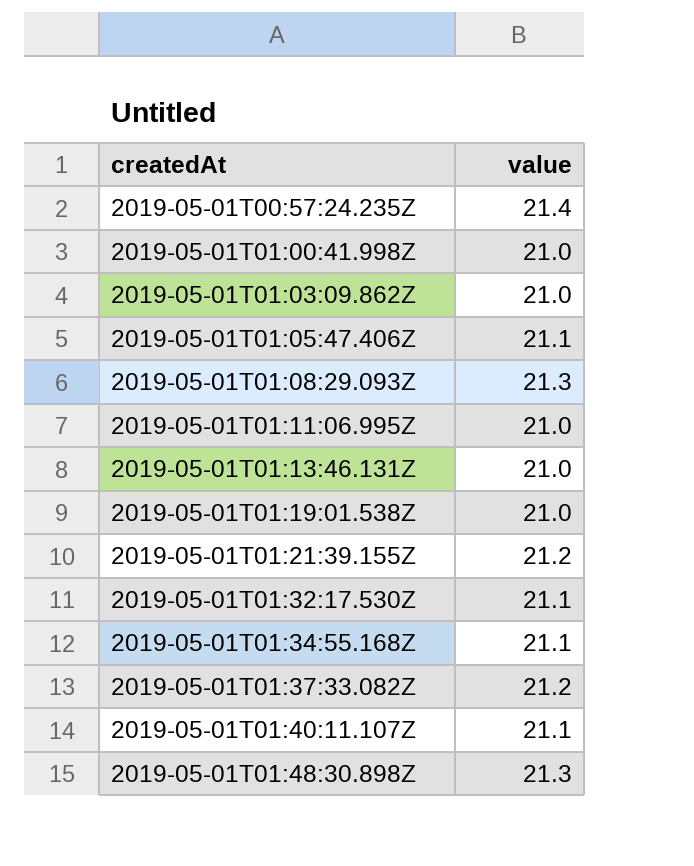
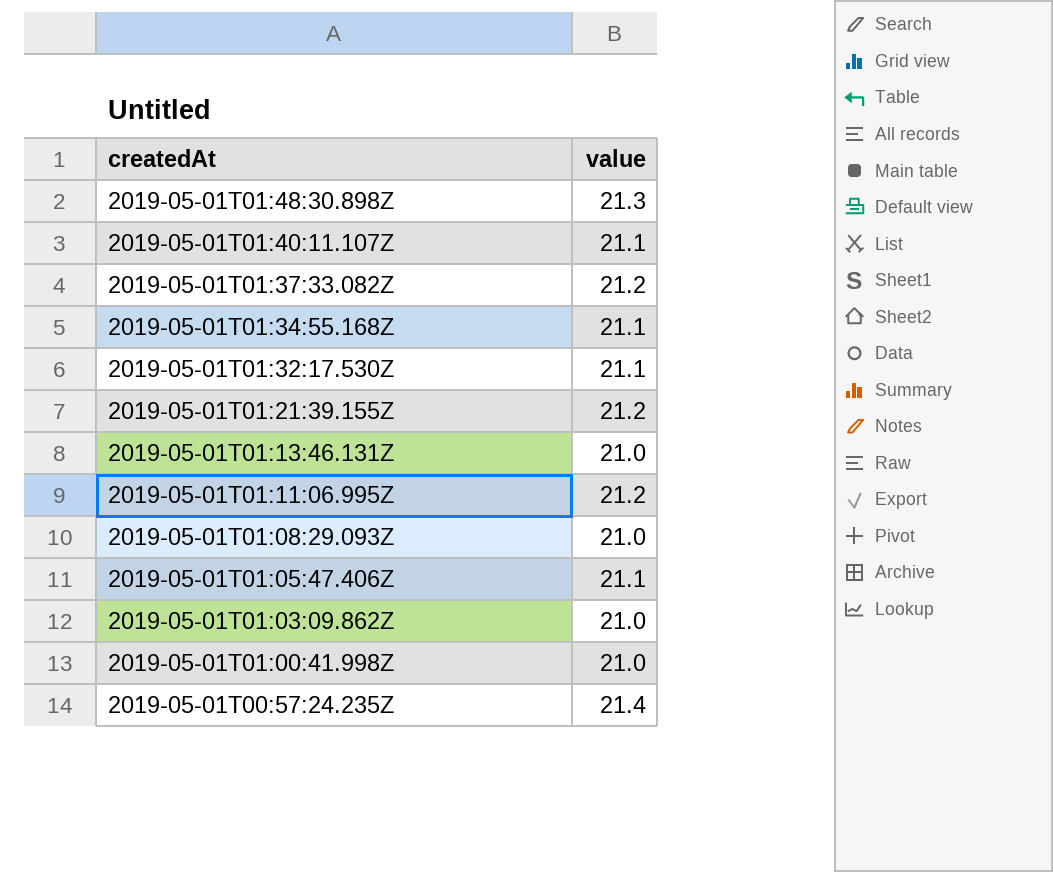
row order: createdAt ascending -> createdAt descending
row 2019-05-01T01:19:01.538Z: 21.0 -> none
2019-05-01T01:11:06.995Z | value: 21.0 -> 21.2
2019-05-01T01:08:29.093Z | value: 21.3 -> 21.0

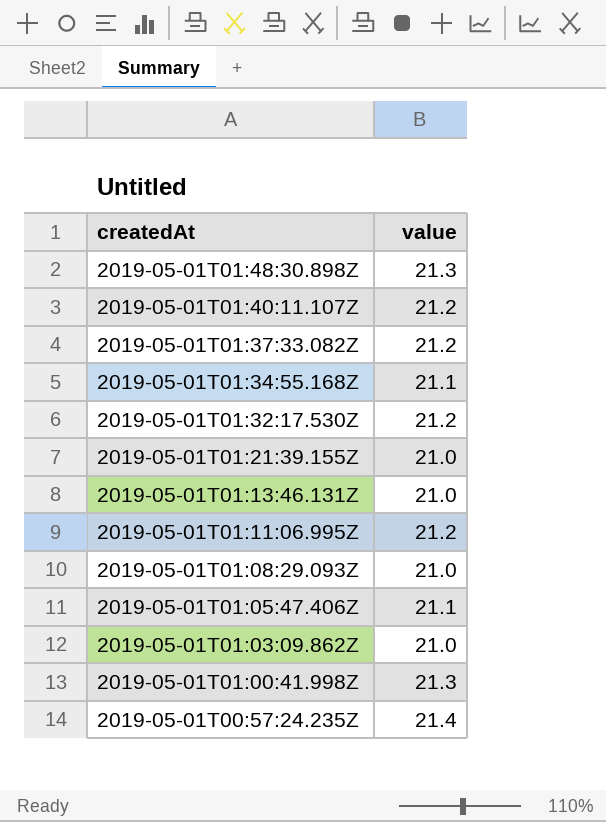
2019-05-01T01:40:11.107Z | value: 21.1 -> 21.2
2019-05-01T01:32:17.530Z | value: 21.1 -> 21.2
2019-05-01T01:21:39.155Z | value: 21.2 -> 21.0
2019-05-01T01:00:41.998Z | value: 21.0 -> 21.3

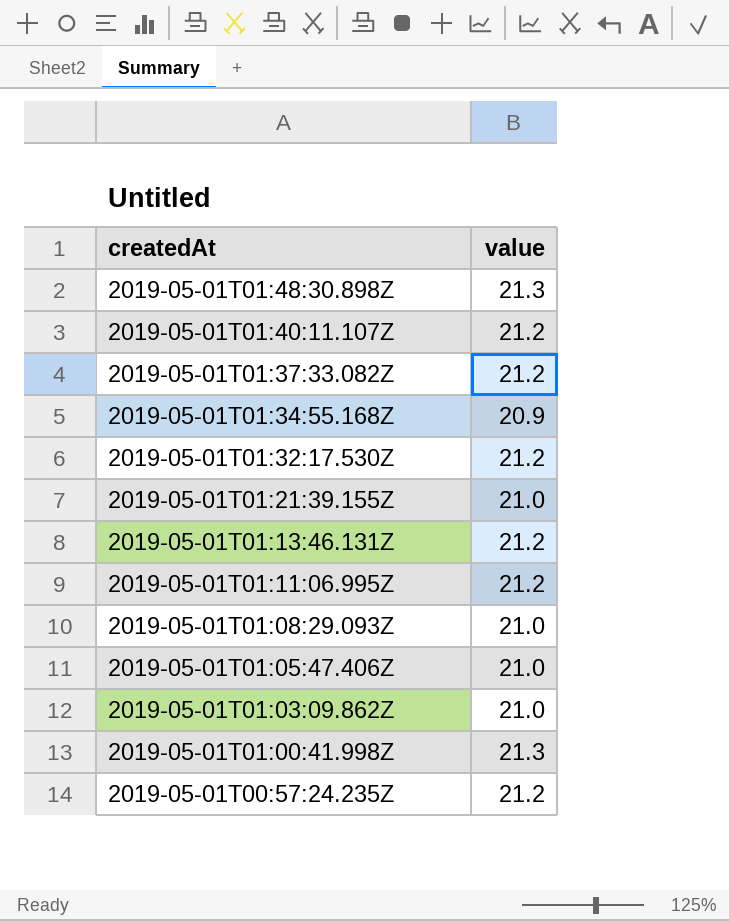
2019-05-01T01:34:55.168Z | value: 21.1 -> 20.9
2019-05-01T01:13:46.131Z | value: 21.0 -> 21.2
2019-05-01T01:05:47.406Z | value: 21.1 -> 21.0
2019-05-01T00:57:24.235Z | value: 21.4 -> 21.2

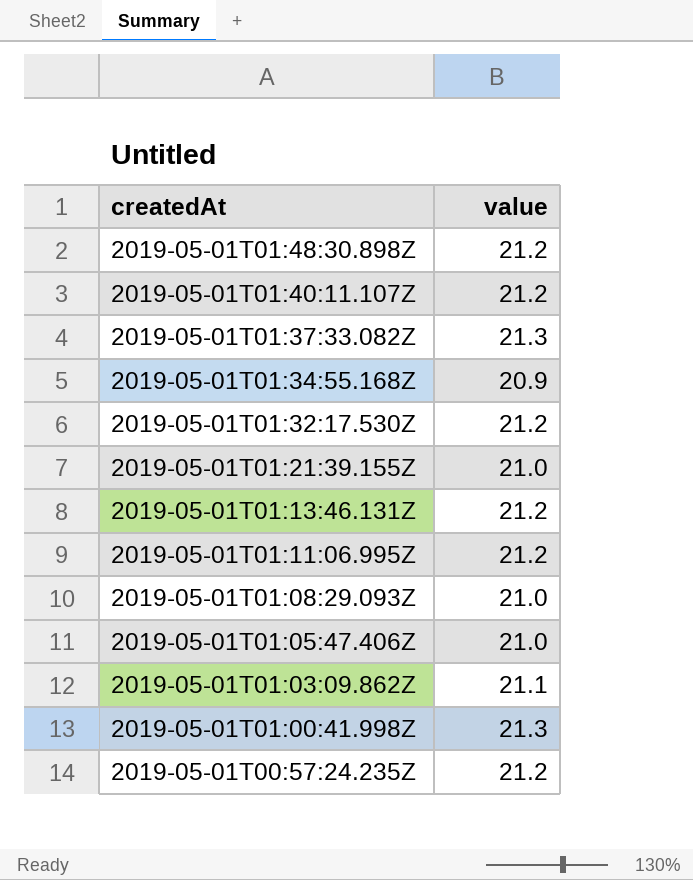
2019-05-01T01:48:30.898Z | value: 21.3 -> 21.2
2019-05-01T01:37:33.082Z | value: 21.2 -> 21.3
2019-05-01T01:03:09.862Z | value: 21.0 -> 21.1

